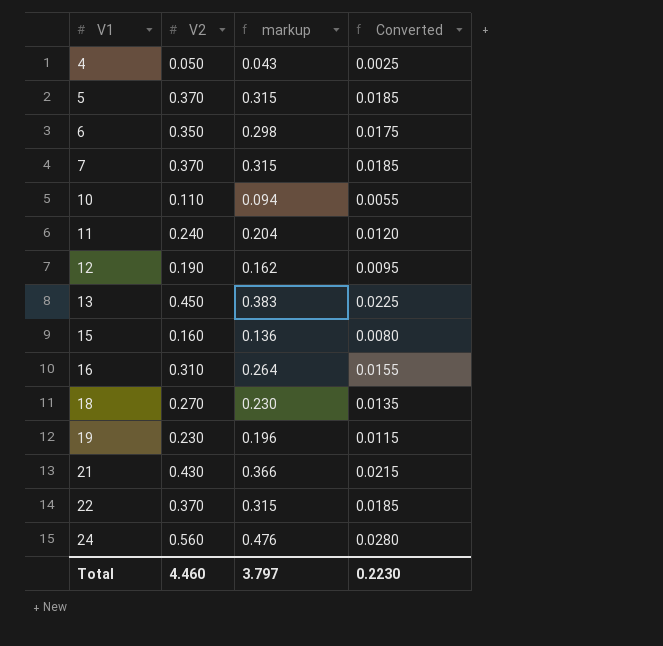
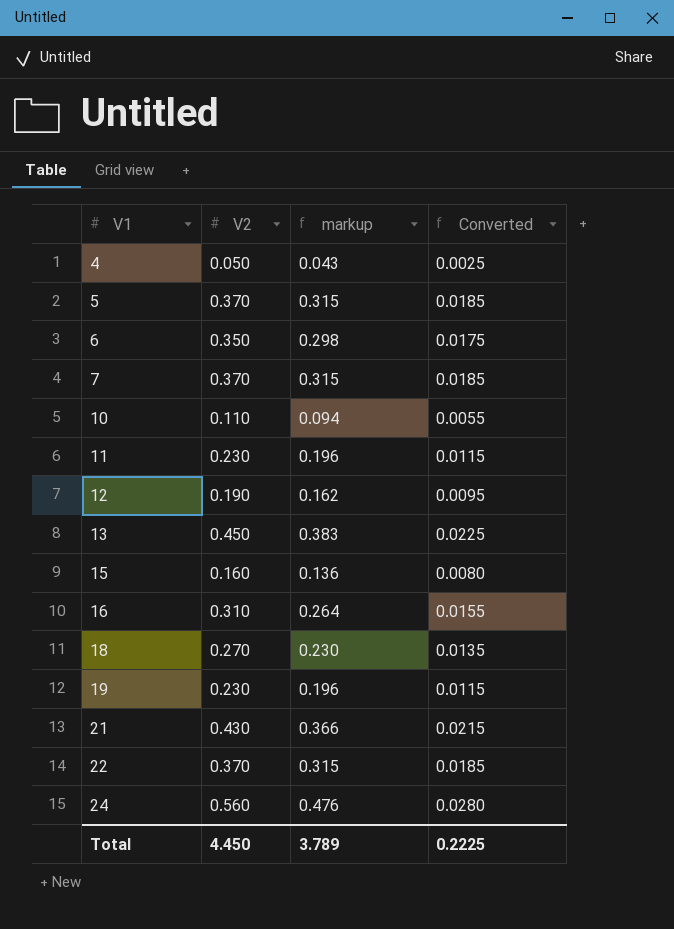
11 | V2: 0.240 -> 0.230
11 | markup: 0.204 -> 0.196
11 | Converted: 0.0120 -> 0.0115
Total | V2: 4.460 -> 4.450
Total | markup: 3.797 -> 3.789
Total | Converted: 0.2230 -> 0.2225

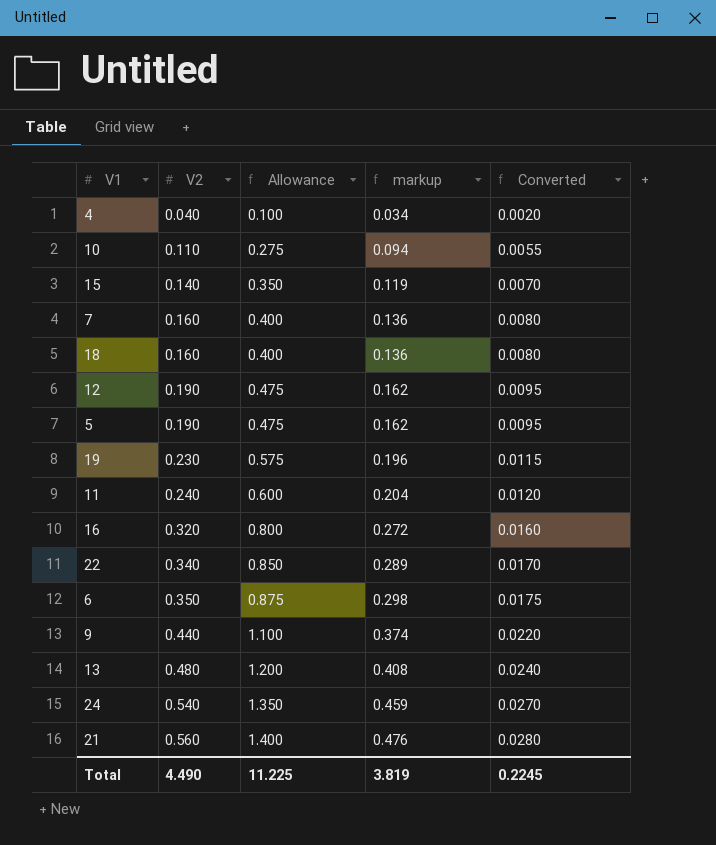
row order: V1 ascending -> V2 ascending
column Allowance | formula: none -> [V2] * 2.5
4 | V2: 0.050 -> 0.040
4 | markup: 0.043 -> 0.034
4 | Converted: 0.0025 -> 0.0020
15 | V2: 0.160 -> 0.140
15 | markup: 0.136 -> 0.119
15 | Converted: 0.0080 -> 0.0070
7 | V2: 0.370 -> 0.160
7 | markup: 0.315 -> 0.136
7 | Converted: 0.0185 -> 0.0080
18 | V2: 0.270 -> 0.160
18 | markup: 0.230 -> 0.136
18 | Converted: 0.0135 -> 0.0080
5 | V2: 0.370 -> 0.190
5 | markup: 0.315 -> 0.162
5 | Converted: 0.0185 -> 0.0095
11 | V2: 0.230 -> 0.240
11 | markup: 0.196 -> 0.204
11 | Converted: 0.0115 -> 0.0120
16 | V2: 0.310 -> 0.320
16 | markup: 0.264 -> 0.272
16 | Converted: 0.0155 -> 0.0160
22 | V2: 0.370 -> 0.340
22 | markup: 0.315 -> 0.289
22 | Converted: 0.0185 -> 0.0170
row 9: none -> 0.440 | 1.100 | 0.374 | 0.0220
13 | V2: 0.450 -> 0.480
13 | markup: 0.383 -> 0.408
13 | Converted: 0.0225 -> 0.0240
24 | V2: 0.560 -> 0.540
24 | markup: 0.476 -> 0.459
24 | Converted: 0.0280 -> 0.0270
21 | V2: 0.430 -> 0.560
21 | markup: 0.366 -> 0.476
21 | Converted: 0.0215 -> 0.0280
Total | V2: 4.450 -> 4.490
Total | markup: 3.789 -> 3.819
Total | Converted: 0.2225 -> 0.2245

